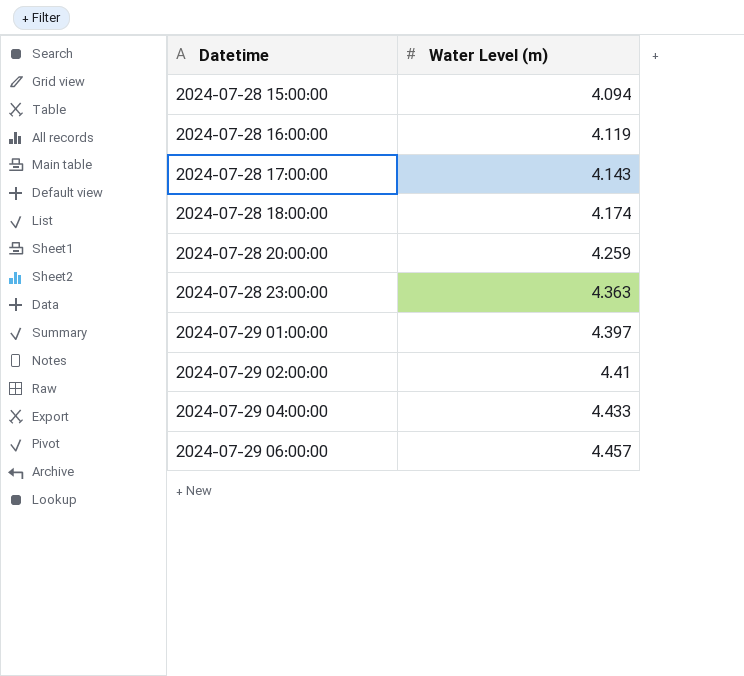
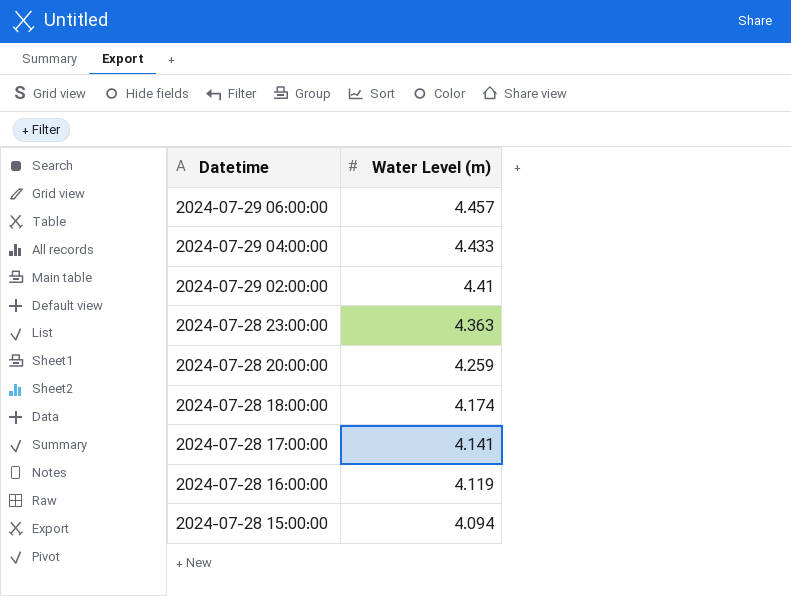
row order: Datetime ascending -> Datetime descending
row 2024-07-29 01:00:00: 4.397 -> none
2024-07-28 17:00:00 | Water Level (m): 4.143 -> 4.141

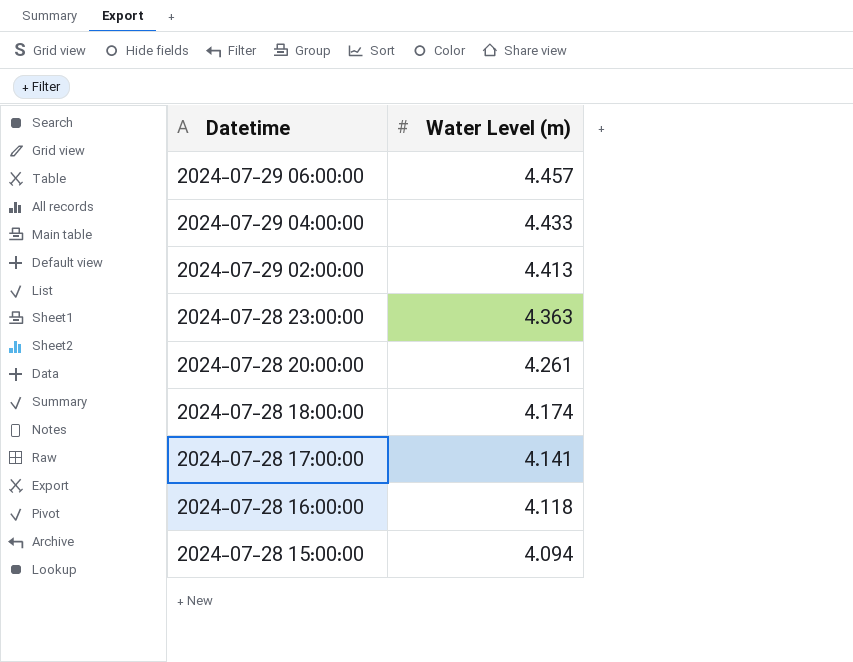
2024-07-29 02:00:00 | Water Level (m): 4.41 -> 4.413
2024-07-28 20:00:00 | Water Level (m): 4.259 -> 4.261
2024-07-28 16:00:00 | Water Level (m): 4.119 -> 4.118

